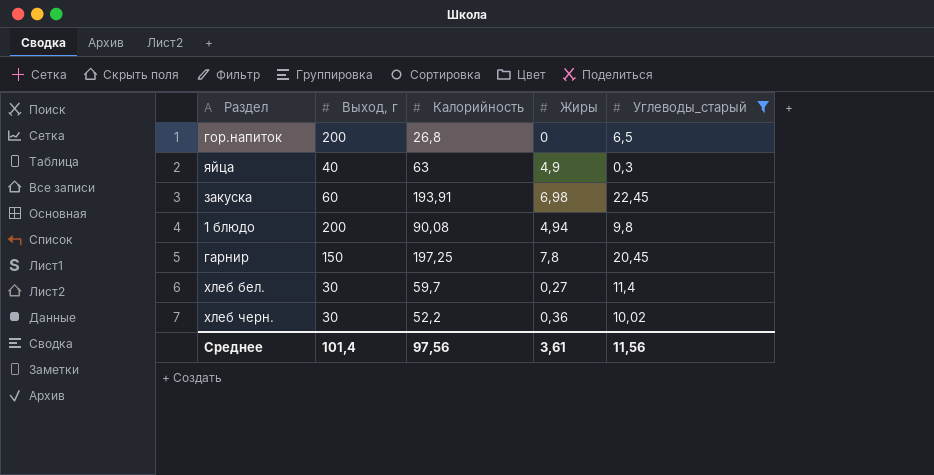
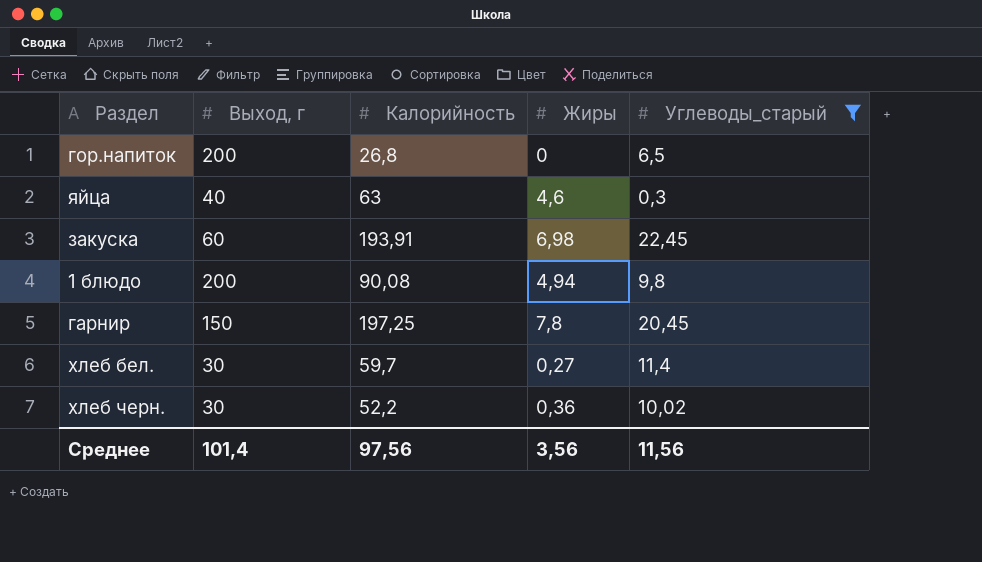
яйца | Жиры: 4,9 -> 4,6
Среднее | Жиры: 3,61 -> 3,56

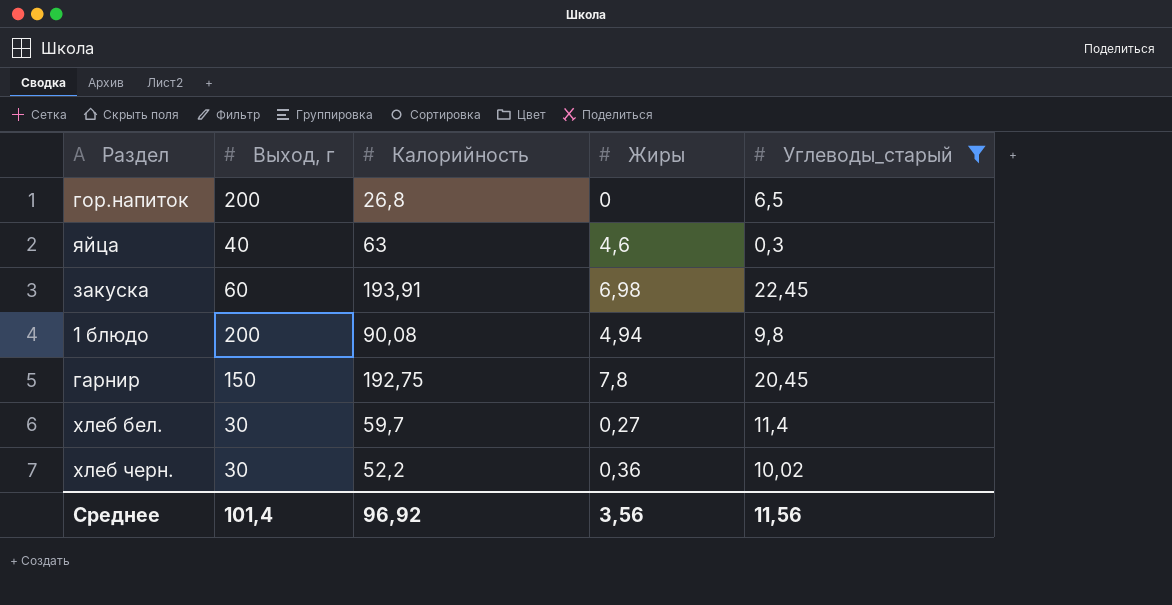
гарнир | Калорийность: 197,25 -> 192,75
Среднее | Калорийность: 97,56 -> 96,92

